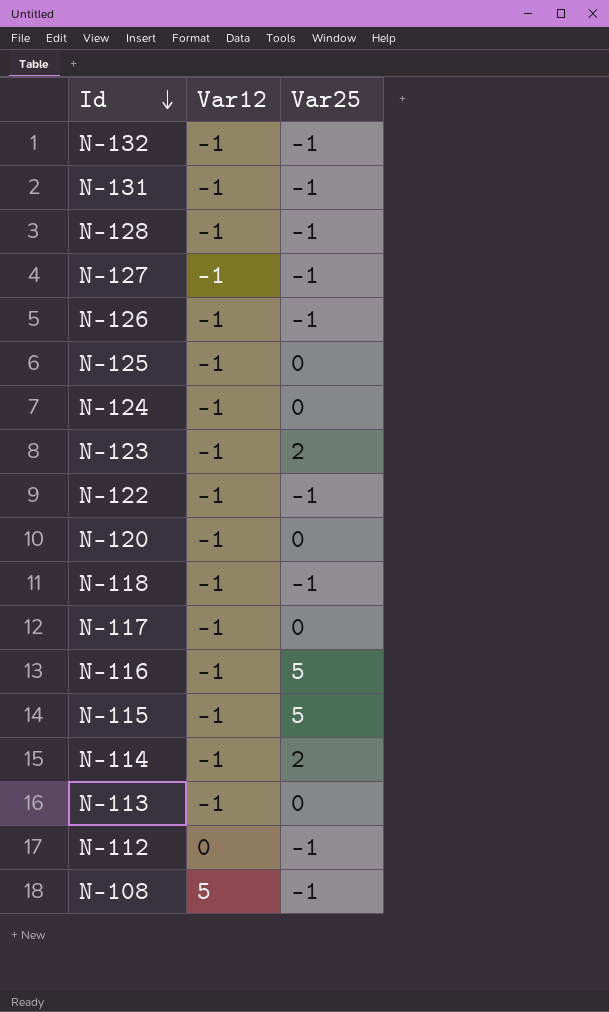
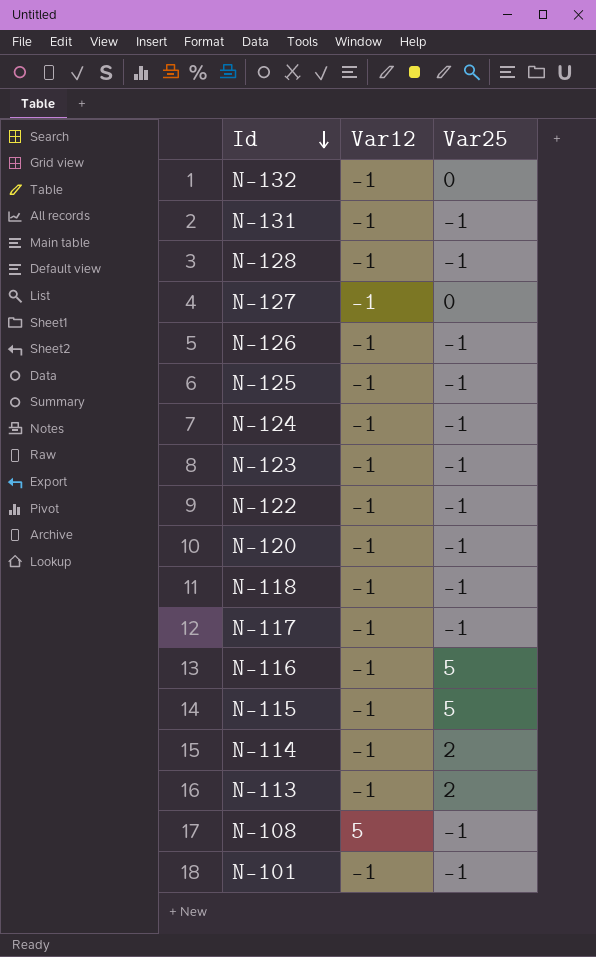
row N-112: 0 | -1 -> none
N-132 | Var25: -1 -> 0
N-127 | Var25: -1 -> 0
N-125 | Var25: 0 -> -1
N-124 | Var25: 0 -> -1
N-123 | Var25: 2 -> -1
N-120 | Var25: 0 -> -1
N-117 | Var25: 0 -> -1
N-113 | Var25: 0 -> 2
row N-101: none -> -1 | -1

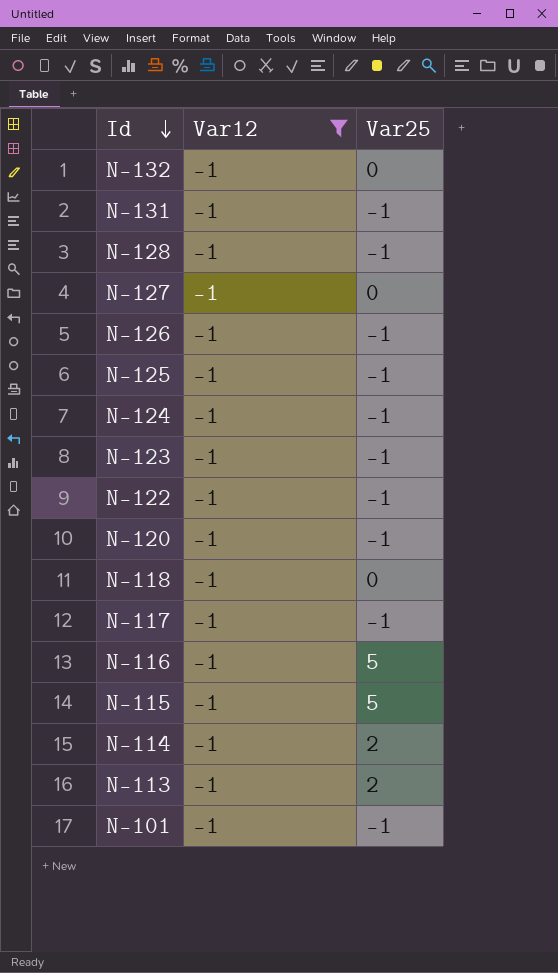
filter: none -> Var12 = -1
N-118 | Var25: -1 -> 0

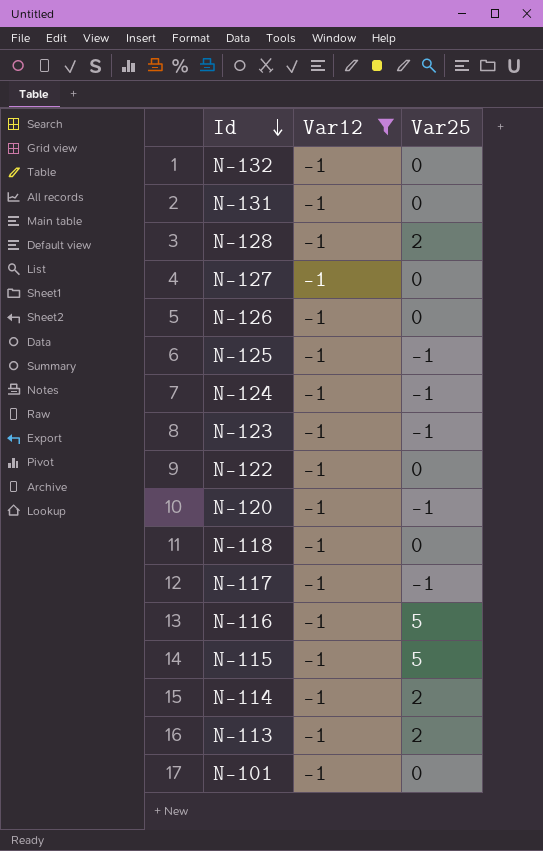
N-131 | Var25: -1 -> 0
N-128 | Var25: -1 -> 2
N-126 | Var25: -1 -> 0
N-122 | Var25: -1 -> 0
N-101 | Var25: -1 -> 0

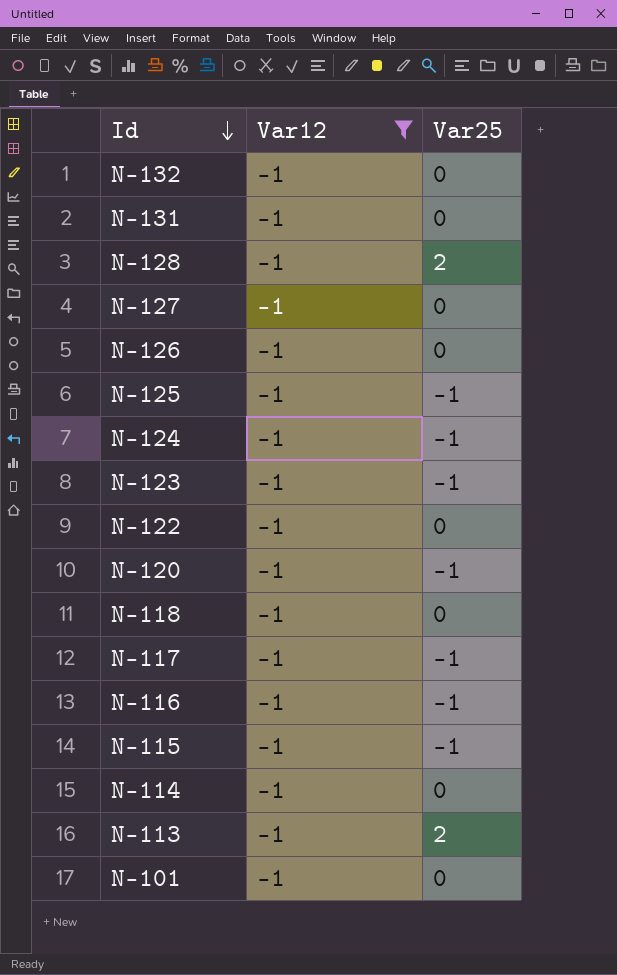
N-116 | Var25: 5 -> -1
N-115 | Var25: 5 -> -1
N-114 | Var25: 2 -> 0

